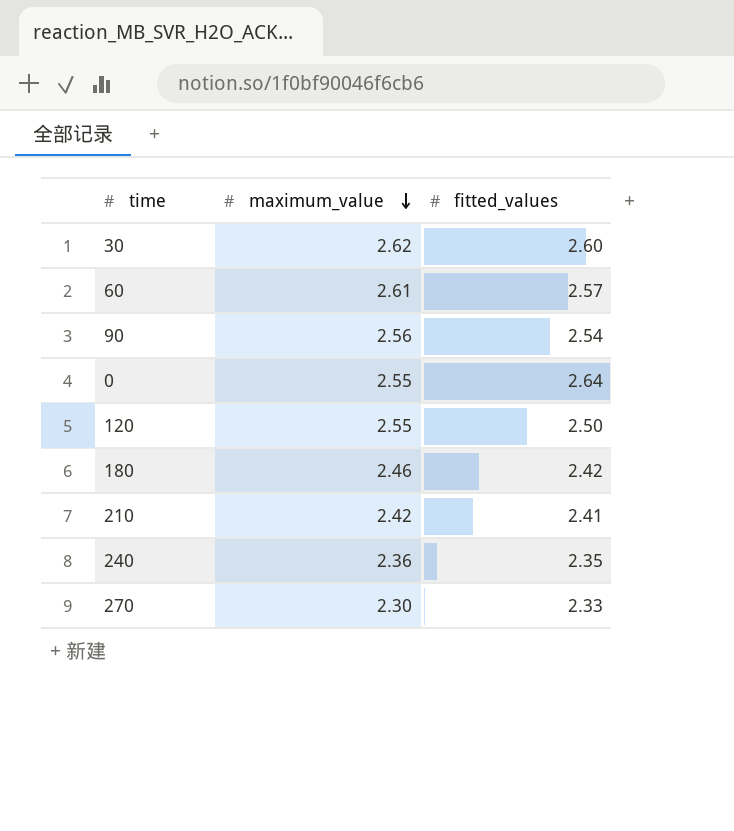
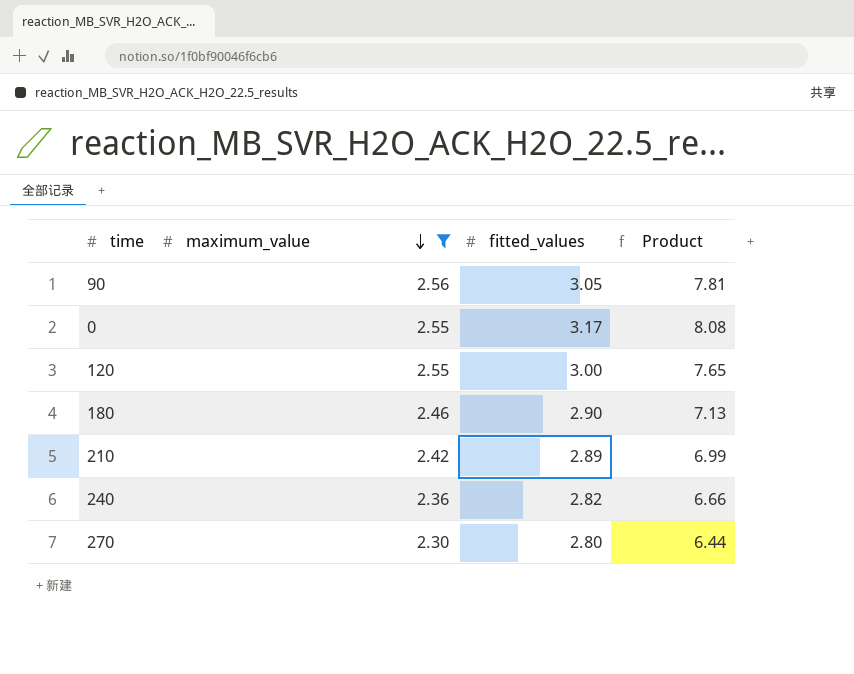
filter: none -> maximum_value <= 2.56
column Product | formula: none -> [maximum_value] * [fitted_values]
90 | fitted_values: 2.54 -> 3.05
0 | fitted_values: 2.64 -> 3.17
120 | fitted_values: 2.50 -> 3.00
180 | fitted_values: 2.42 -> 2.90
210 | fitted_values: 2.41 -> 2.89
240 | fitted_values: 2.35 -> 2.82
270 | fitted_values: 2.33 -> 2.80

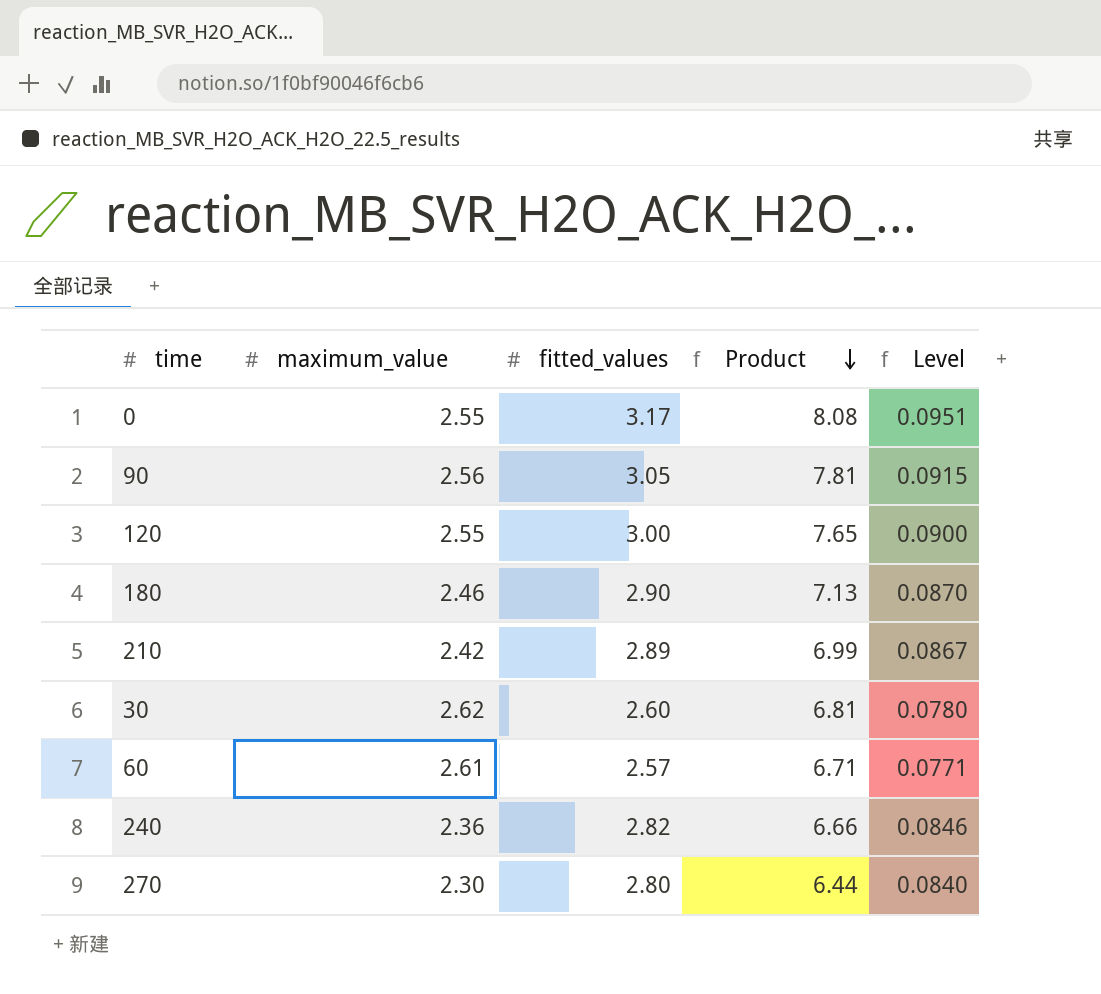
filter: maximum_value <= 2.56 -> none
row order: maximum_value descending -> Product descending
column Level | formula: none -> [fitted_values] * 0.03

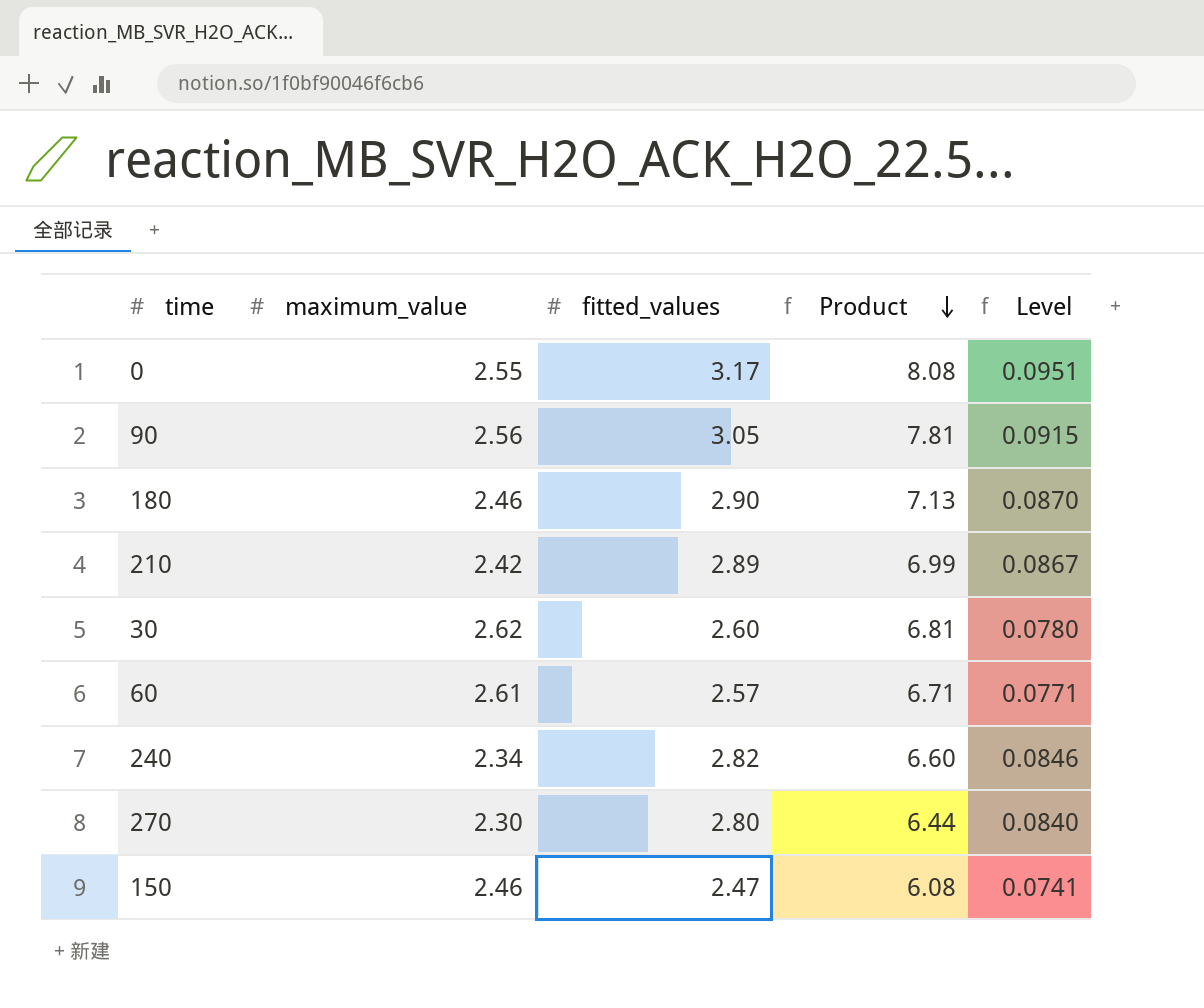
row 120: 2.55 | 3.00 | 7.65 | 0.0900 -> none
240 | maximum_value: 2.36 -> 2.34
240 | Product: 6.66 -> 6.60
row 150: none -> 2.46 | 2.47 | 6.08 | 0.0741

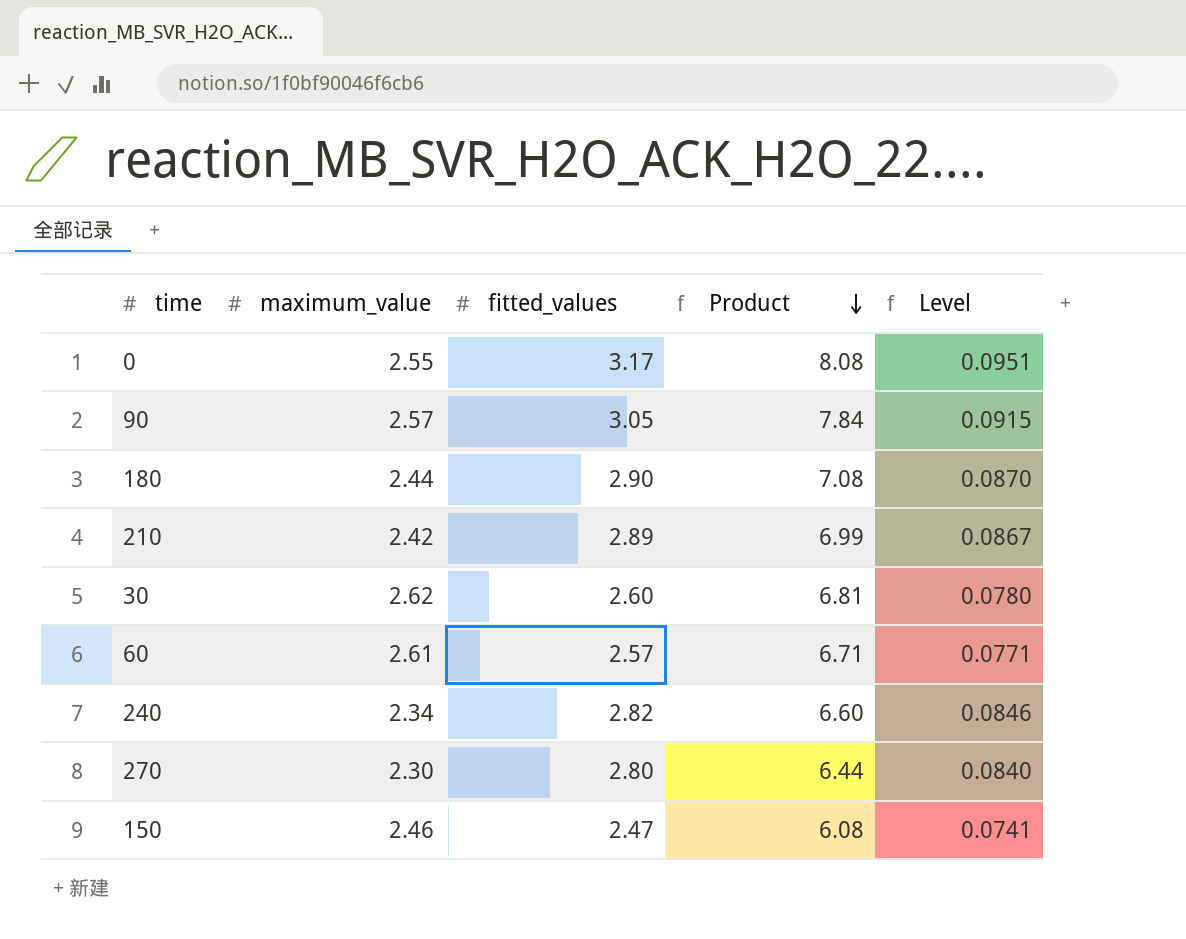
90 | maximum_value: 2.56 -> 2.57
90 | Product: 7.81 -> 7.84
180 | maximum_value: 2.46 -> 2.44
180 | Product: 7.13 -> 7.08

